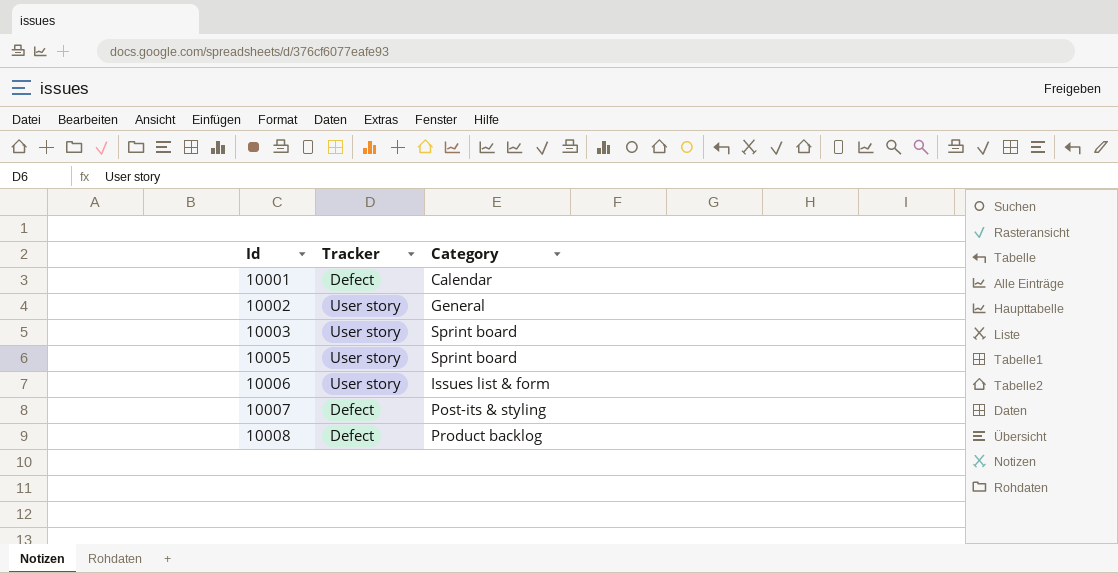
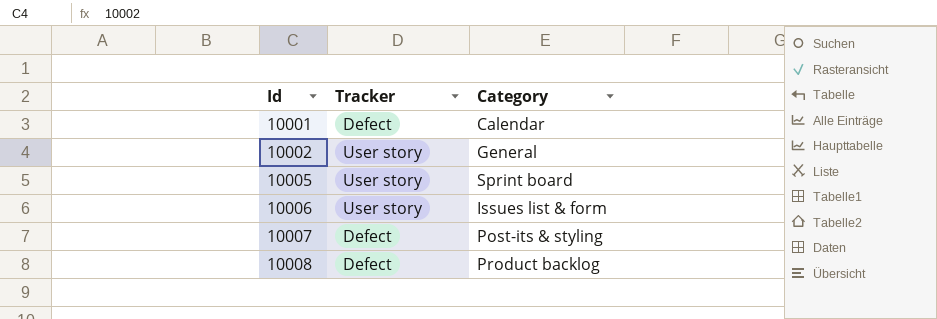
row 10003: User story | Sprint board -> none

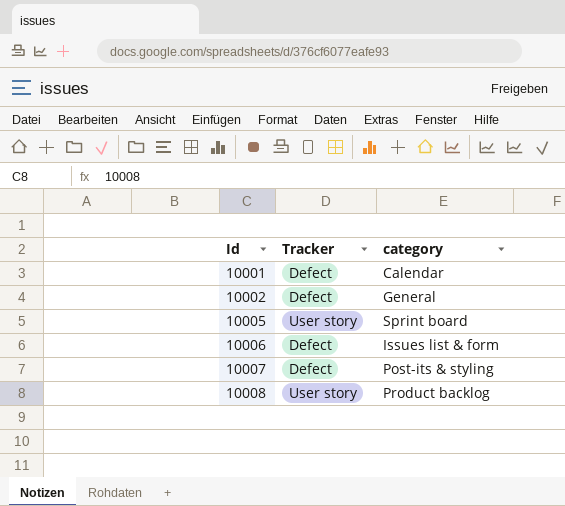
column name: Category -> category
10002 | Tracker: User story -> Defect
10006 | Tracker: User story -> Defect
10008 | Tracker: Defect -> User story

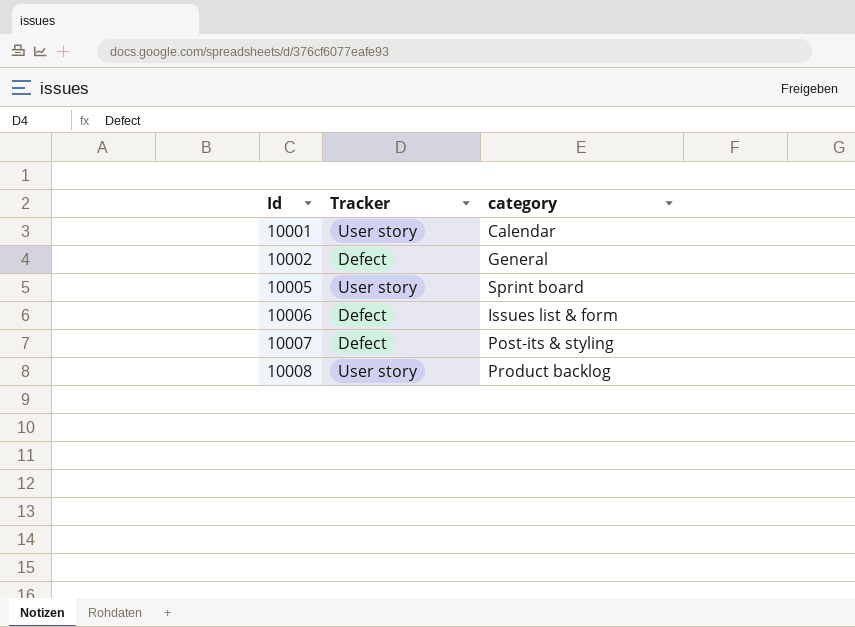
10001 | Tracker: Defect -> User story

